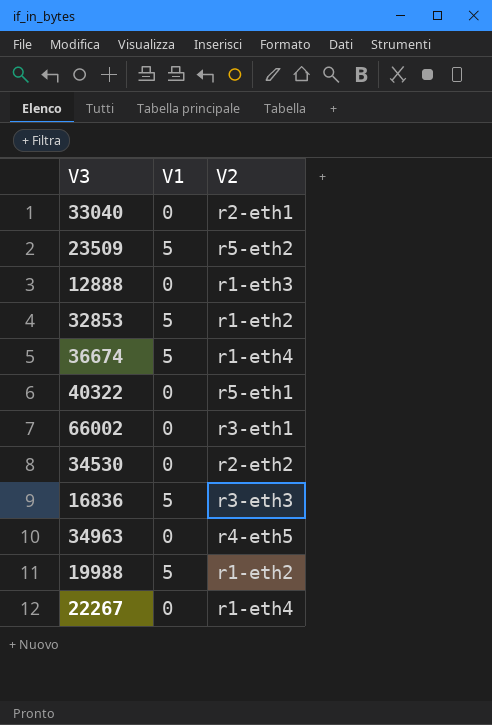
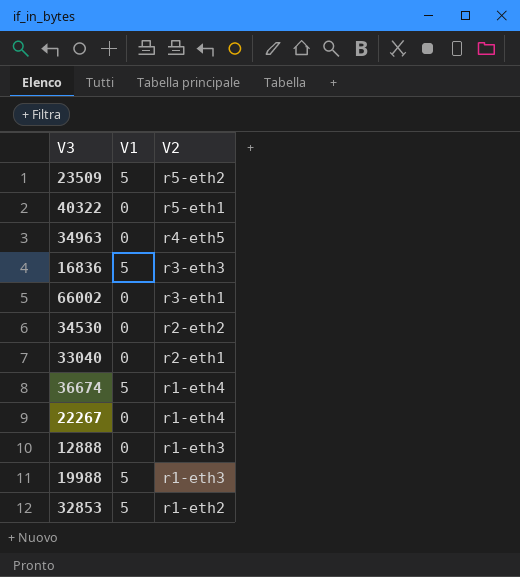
row order: none -> V2 descending
19988 | V2: r1-eth2 -> r1-eth3

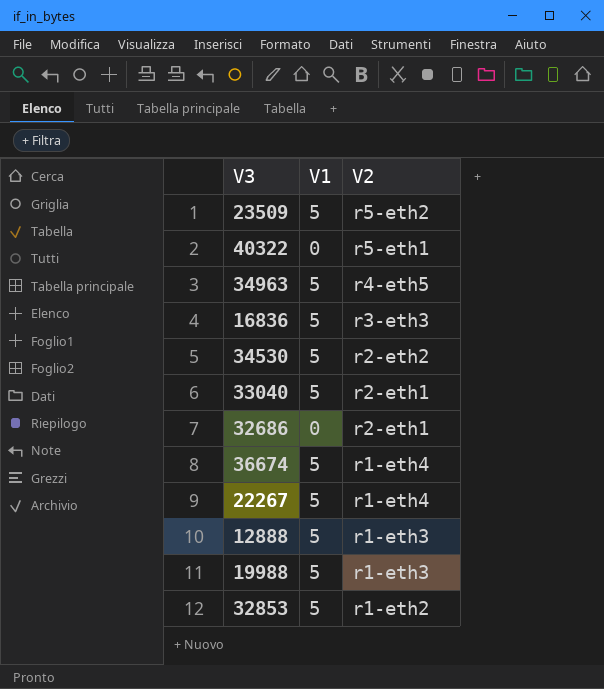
row 66002: 0 | r3-eth1 -> none
34963 | V1: 0 -> 5
34530 | V1: 0 -> 5
33040 | V1: 0 -> 5
row 32686: none -> 0 | r2-eth1
22267 | V1: 0 -> 5
12888 | V1: 0 -> 5

